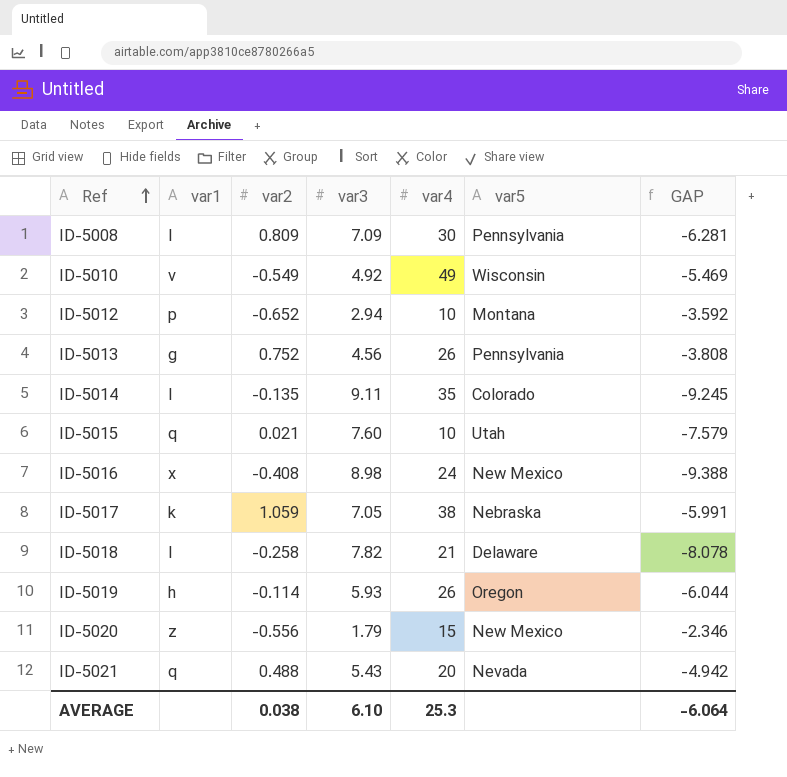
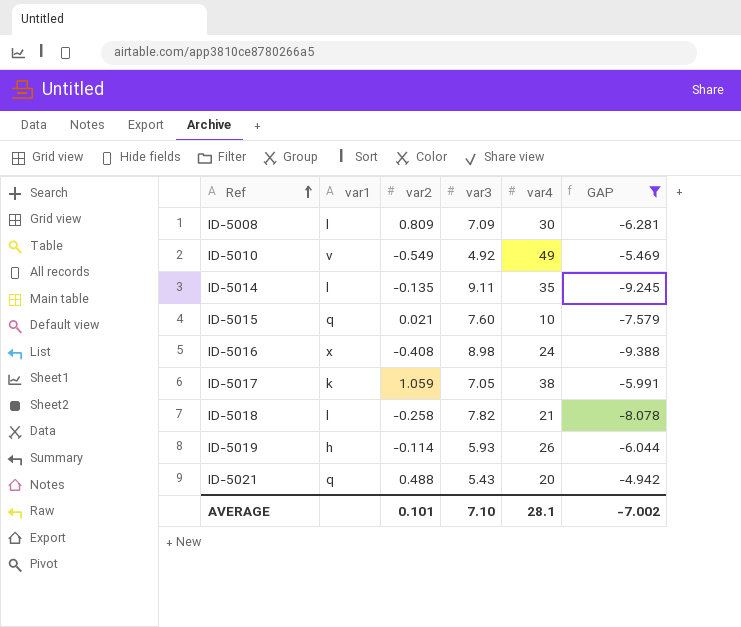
filter: none -> GAP <= -4.942
column var5 | position: 6 -> none
AVERAGE | var2: 0.038 -> 0.101
AVERAGE | var3: 6.10 -> 7.10
AVERAGE | var4: 25.3 -> 28.1
AVERAGE | GAP: -6.064 -> -7.002

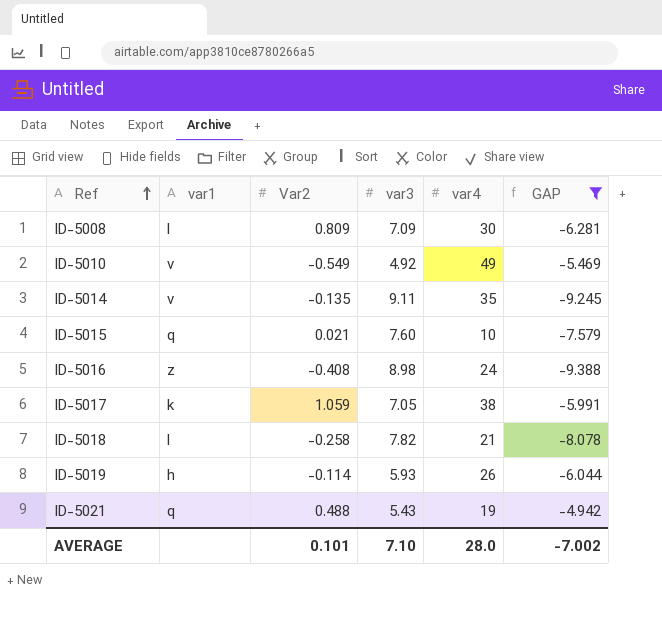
column name: var2 -> Var2
ID-5014 | var1: l -> v
ID-5016 | var1: x -> z
ID-5021 | var4: 20 -> 19
AVERAGE | var4: 28.1 -> 28.0

